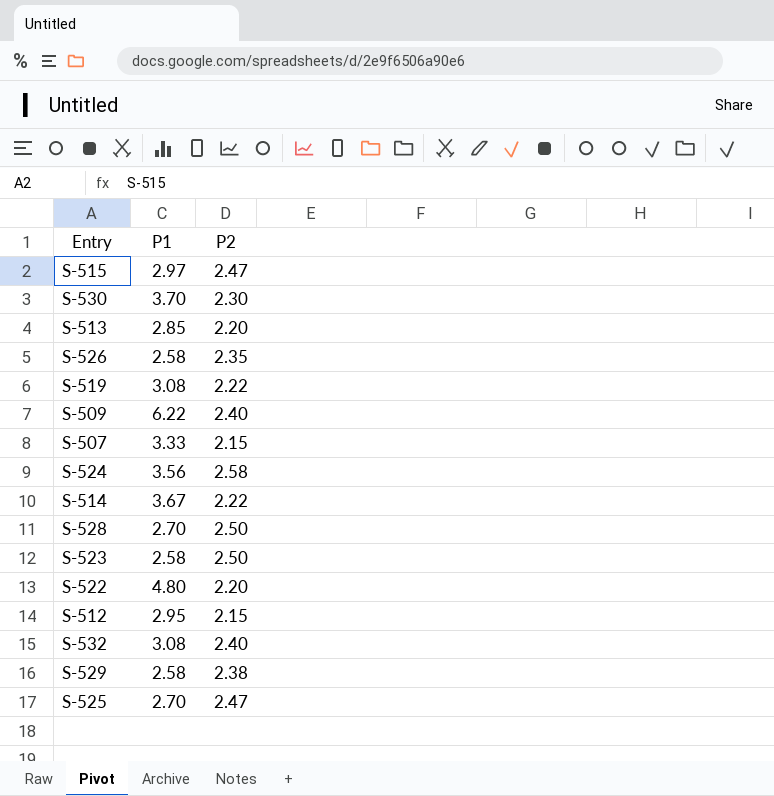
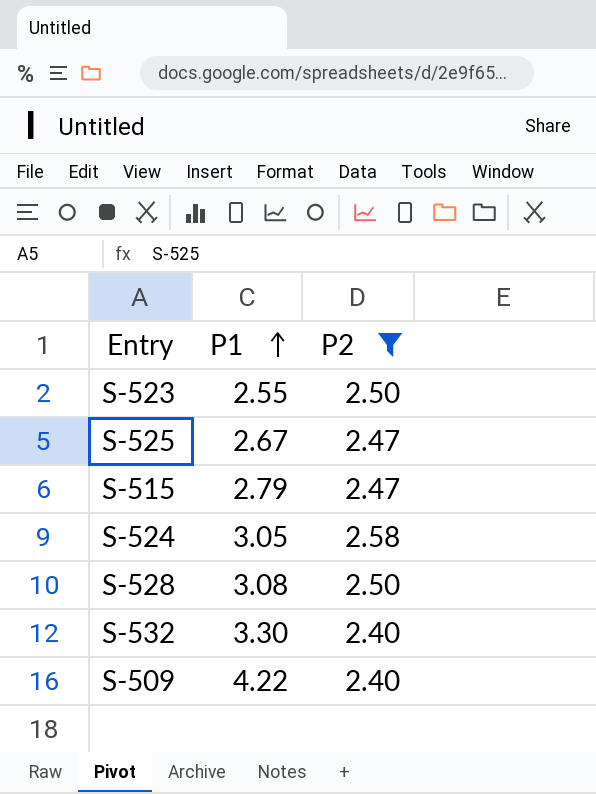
filter: none -> P2 >= 2.40
row order: none -> P1 ascending
S-523 | P1: 2.58 -> 2.55
S-525 | P1: 2.70 -> 2.67
S-515 | P1: 2.97 -> 2.79
S-524 | P1: 3.56 -> 3.05
S-528 | P1: 2.70 -> 3.08
S-532 | P1: 3.08 -> 3.30
S-509 | P1: 6.22 -> 4.22

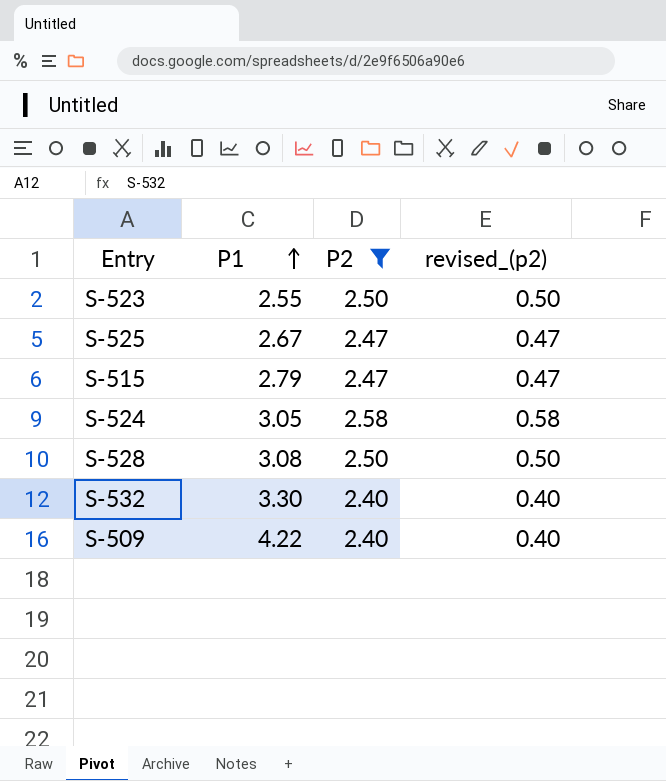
column revised_(p2) | formula: none -> [P2] - 2

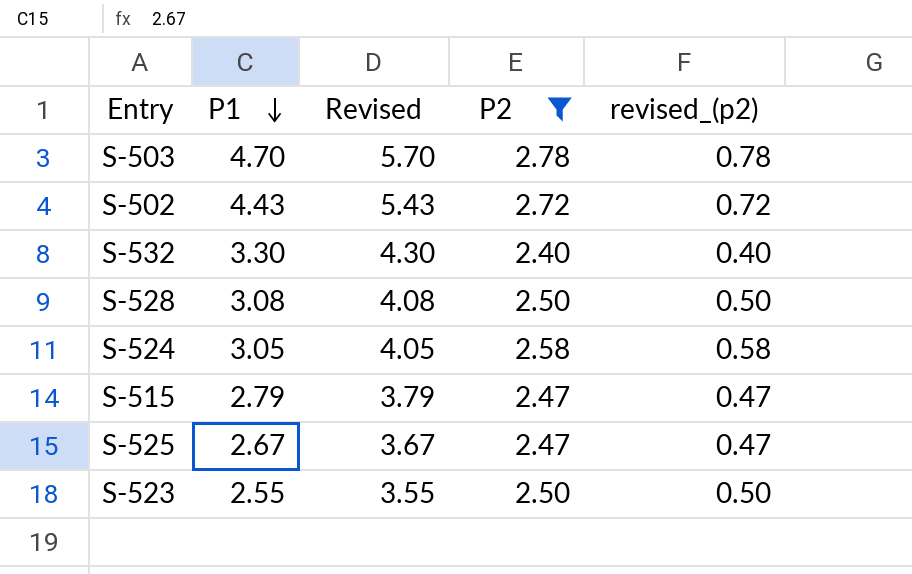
row order: P1 ascending -> P1 descending
column Revised | formula: none -> [P1] + 1
row S-509: 4.22 | 2.40 | 0.40 -> none
row S-503: none -> 4.70 | 5.70 | 2.78 | 0.78
row S-502: none -> 4.43 | 5.43 | 2.72 | 0.72

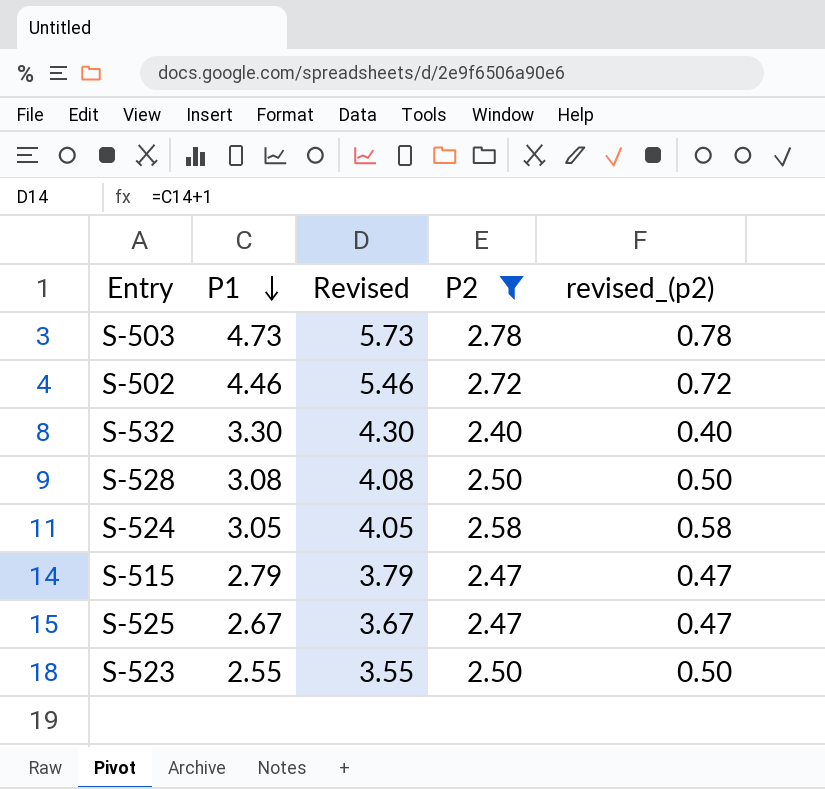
S-503 | P1: 4.70 -> 4.73
S-503 | Revised: 5.70 -> 5.73
S-502 | P1: 4.43 -> 4.46
S-502 | Revised: 5.43 -> 5.46

